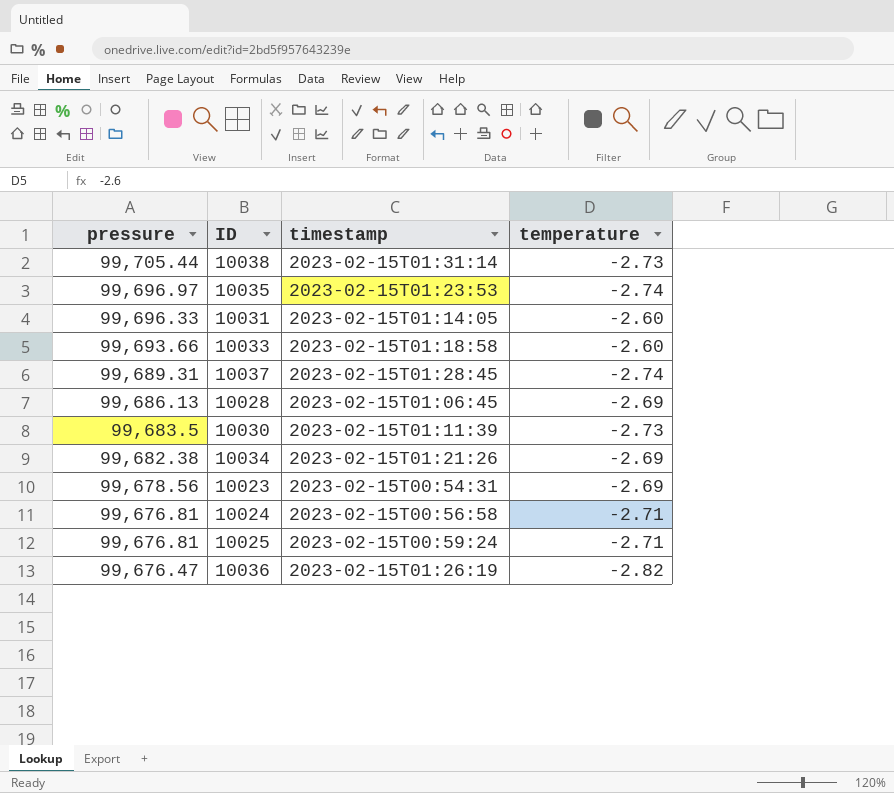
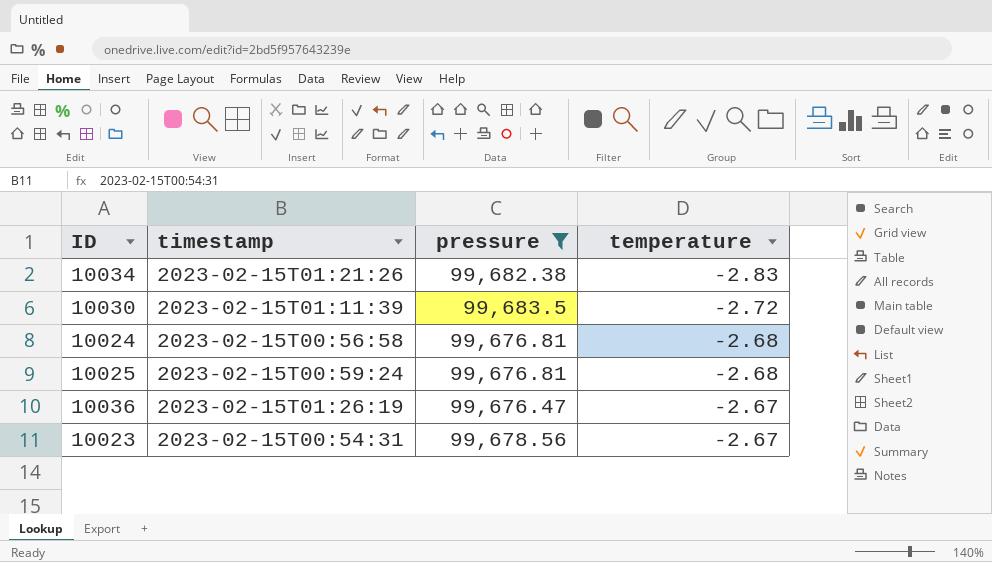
filter: none -> pressure <= 99,683.5
row order: pressure descending -> temperature ascending
column pressure | position: 1 -> 3
10034 | temperature: -2.69 -> -2.83
10030 | temperature: -2.73 -> -2.72
10024 | temperature: -2.71 -> -2.68
10025 | temperature: -2.71 -> -2.68
10036 | temperature: -2.82 -> -2.67
10023 | temperature: -2.69 -> -2.67

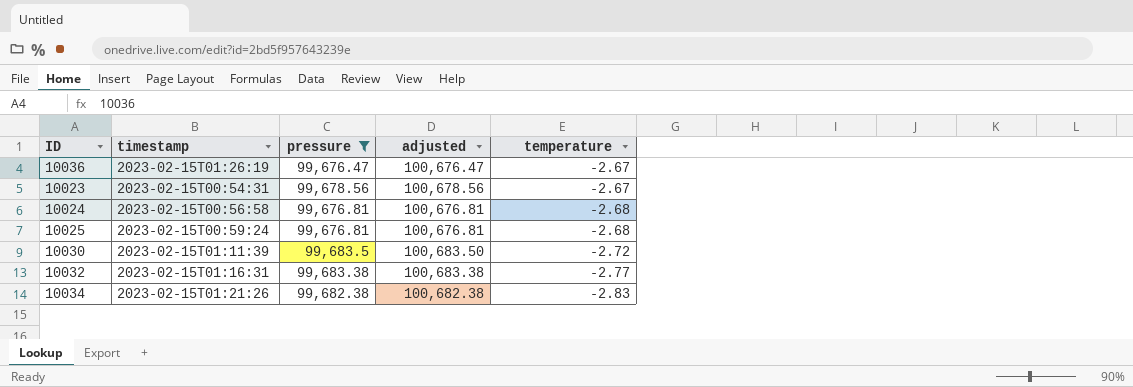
row order: temperature ascending -> temperature descending
column adjusted | formula: none -> [pressure] + 1000
row 10032: none -> 2023-02-15T01:16:31 | 99,683.38 | 100,683.38 | -2.77

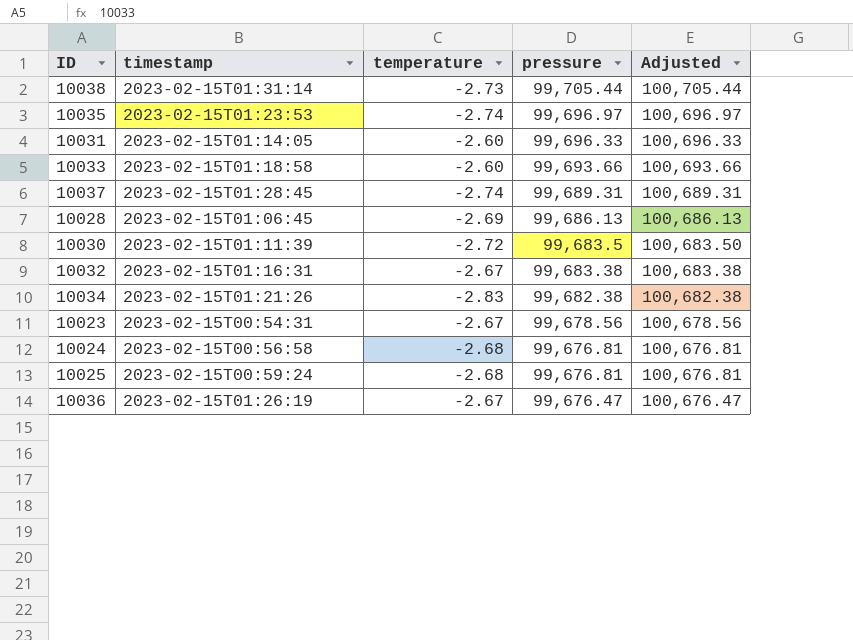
filter: pressure <= 99,683.5 -> none
row order: temperature descending -> pressure descending
column temperature | position: 5 -> 3
column name: adjusted -> Adjusted
10032 | temperature: -2.77 -> -2.67

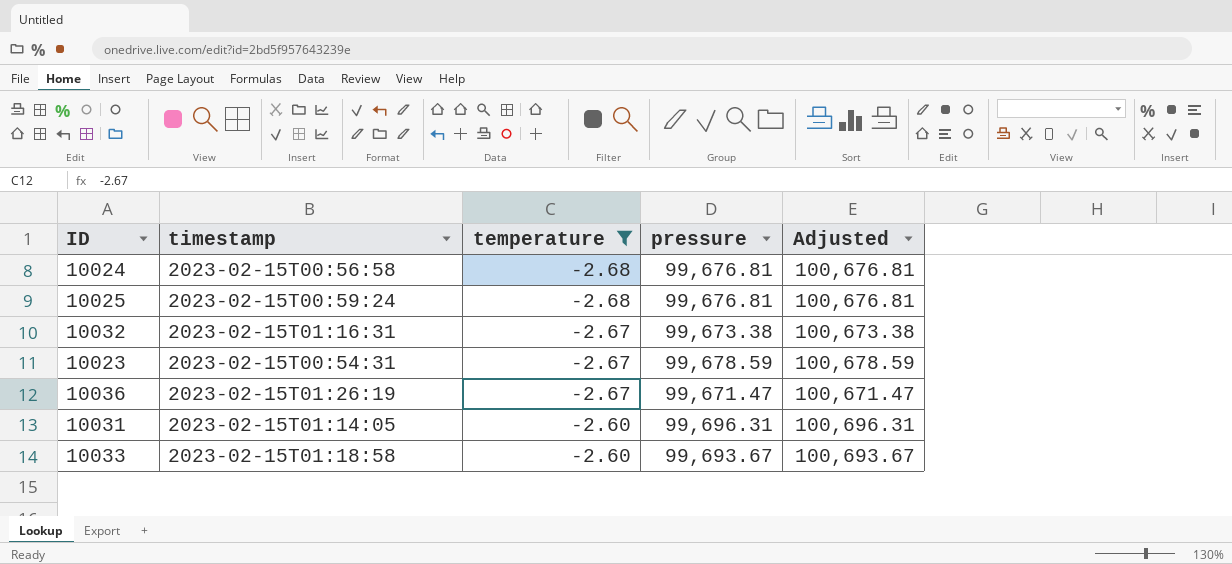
filter: none -> temperature >= -2.68
row order: pressure descending -> temperature ascending
10032 | pressure: 99,683.38 -> 99,673.38
10032 | Adjusted: 100,683.38 -> 100,673.38
10023 | pressure: 99,678.56 -> 99,678.59
10023 | Adjusted: 100,678.56 -> 100,678.59
10036 | pressure: 99,676.47 -> 99,671.47
10036 | Adjusted: 100,676.47 -> 100,671.47
10031 | pressure: 99,696.33 -> 99,696.31
10031 | Adjusted: 100,696.33 -> 100,696.31
10033 | pressure: 99,693.66 -> 99,693.67
10033 | Adjusted: 100,693.66 -> 100,693.67

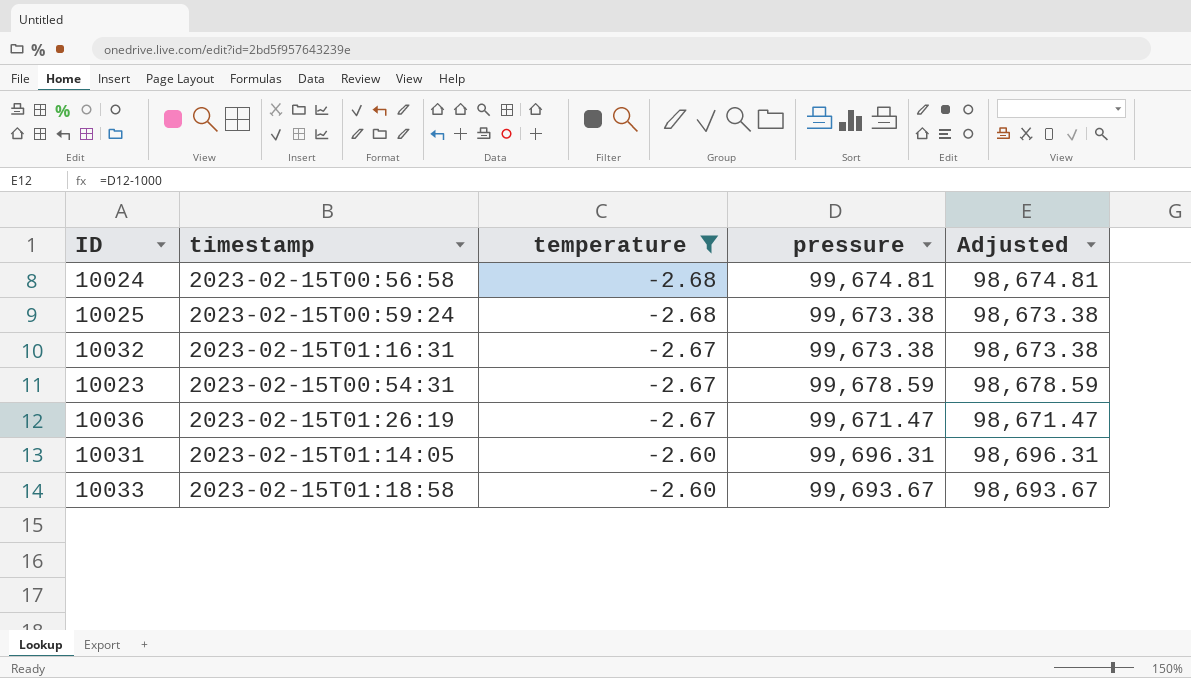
column Adjusted | formula: [pressure] + 1000 -> [pressure] - 1000
10024 | pressure: 99,676.81 -> 99,674.81
10025 | pressure: 99,676.81 -> 99,673.38

